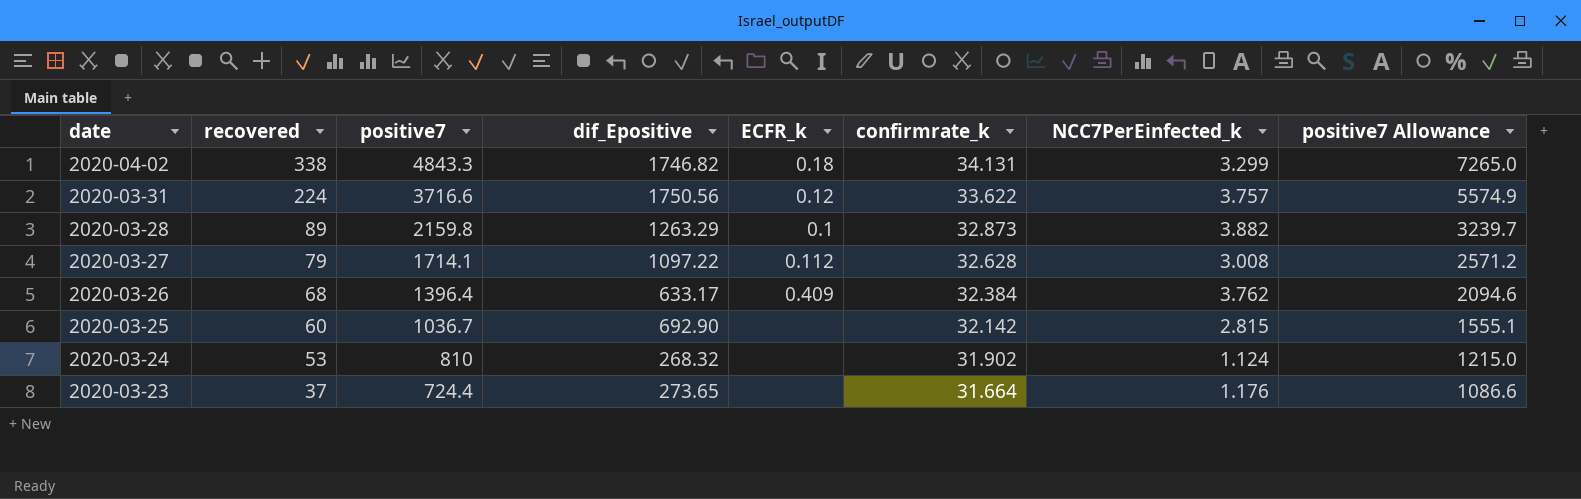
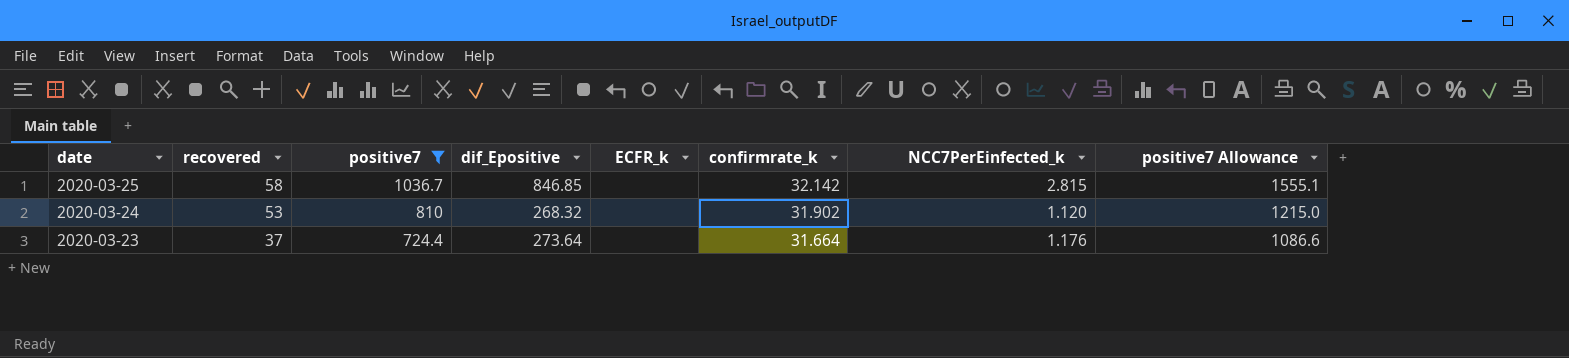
filter: none -> positive7 <= 1036.7
2020-03-25 | recovered: 60 -> 58
2020-03-25 | dif_Epositive: 692.90 -> 846.85
2020-03-24 | NCC7PerEinfected_k: 1.124 -> 1.120
2020-03-23 | dif_Epositive: 273.65 -> 273.64

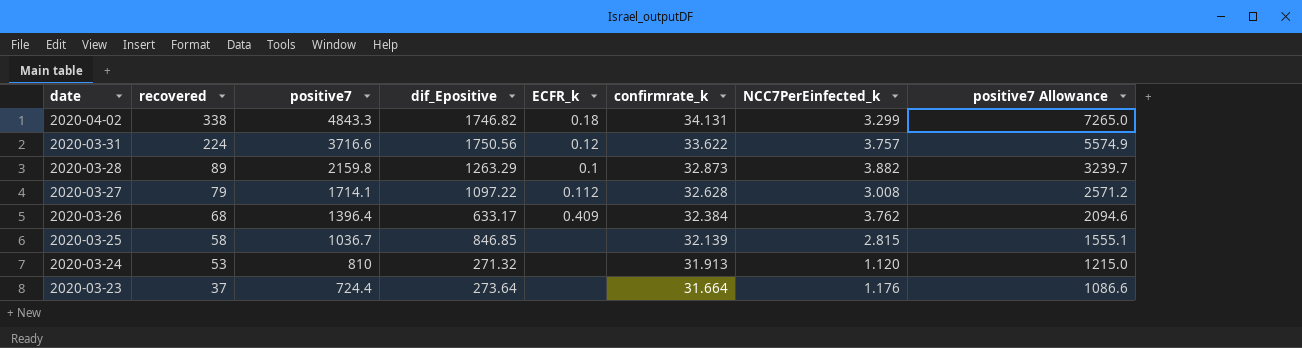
filter: positive7 <= 1036.7 -> none
2020-03-25 | confirmrate_k: 32.142 -> 32.139
2020-03-24 | dif_Epositive: 268.32 -> 271.32
2020-03-24 | confirmrate_k: 31.902 -> 31.913

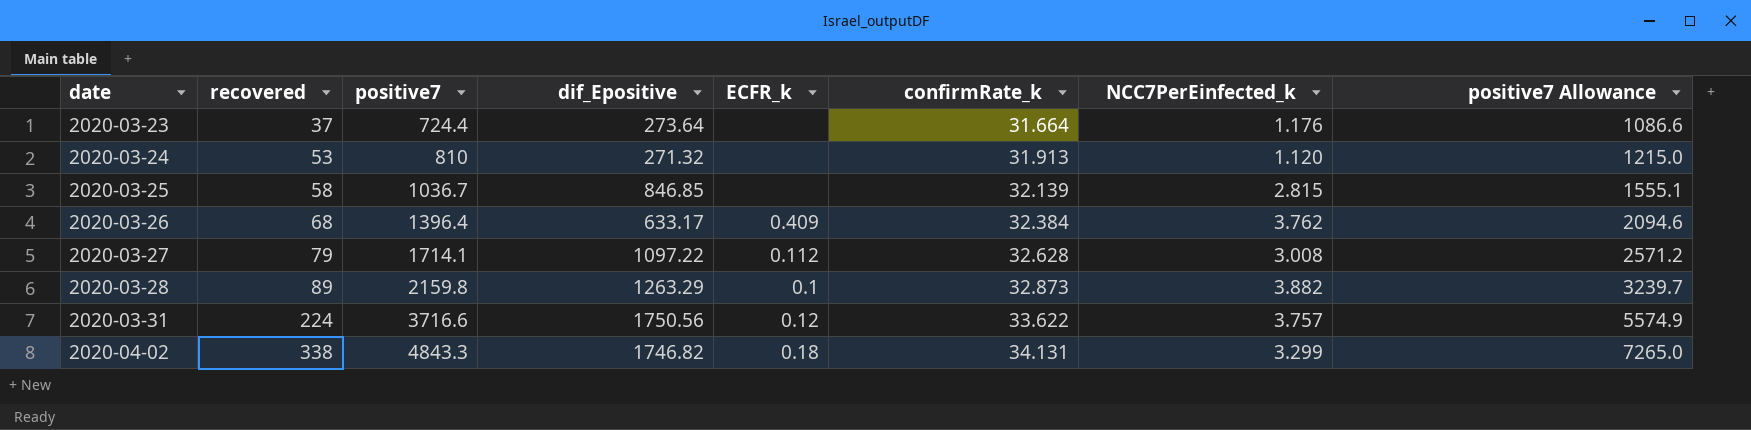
row order: date descending -> date ascending
column name: confirmrate_k -> confirmRate_k

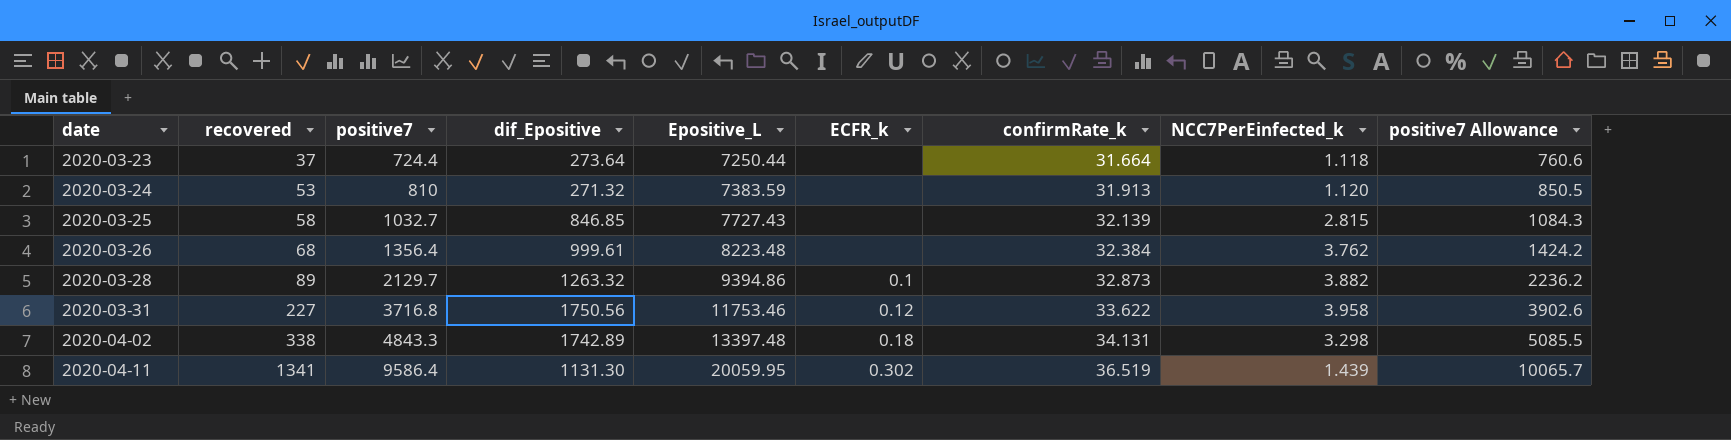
column Epositive_L | position: none -> 5
column positive7 Allowance | formula: [positive7] * 1.5 -> [positive7] * 1.05
row 2020-03-27: 79 | 1714.1 | 1097.22 | 0.112 | 32.628 | 3.008 | 2571.2 -> none
2020-03-23 | NCC7PerEinfected_k: 1.176 -> 1.118
2020-03-25 | positive7: 1036.7 -> 1032.7
2020-03-26 | positive7: 1396.4 -> 1356.4
2020-03-26 | dif_Epositive: 633.17 -> 999.61
2020-03-26 | ECFR_k: 0.409 -> none
2020-03-28 | positive7: 2159.8 -> 2129.7
2020-03-28 | dif_Epositive: 1263.29 -> 1263.32
2020-03-31 | recovered: 224 -> 227
2020-03-31 | positive7: 3716.6 -> 3716.8
2020-03-31 | NCC7PerEinfected_k: 3.757 -> 3.958
2020-04-02 | dif_Epositive: 1746.82 -> 1742.89
2020-04-02 | NCC7PerEinfected_k: 3.299 -> 3.298
row 2020-04-11: none -> 1341 | 9586.4 | 1131.30 | 20059.95 | 0.302 | 36.519 | 1.439 | 10065.7

